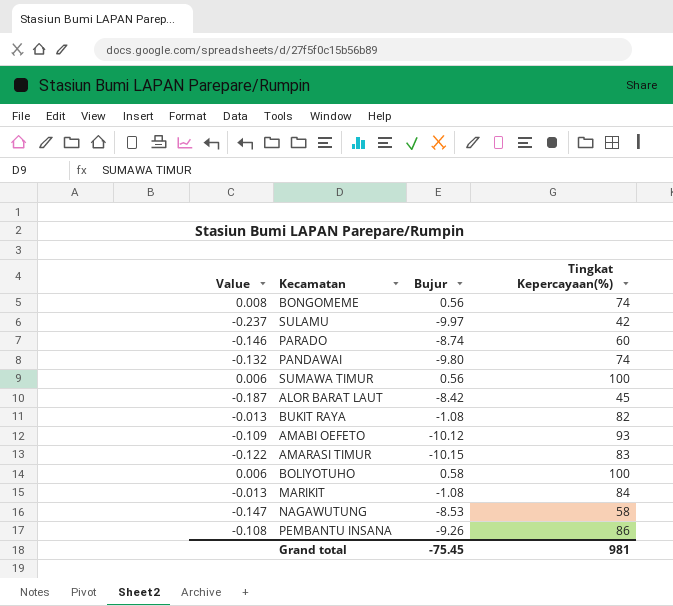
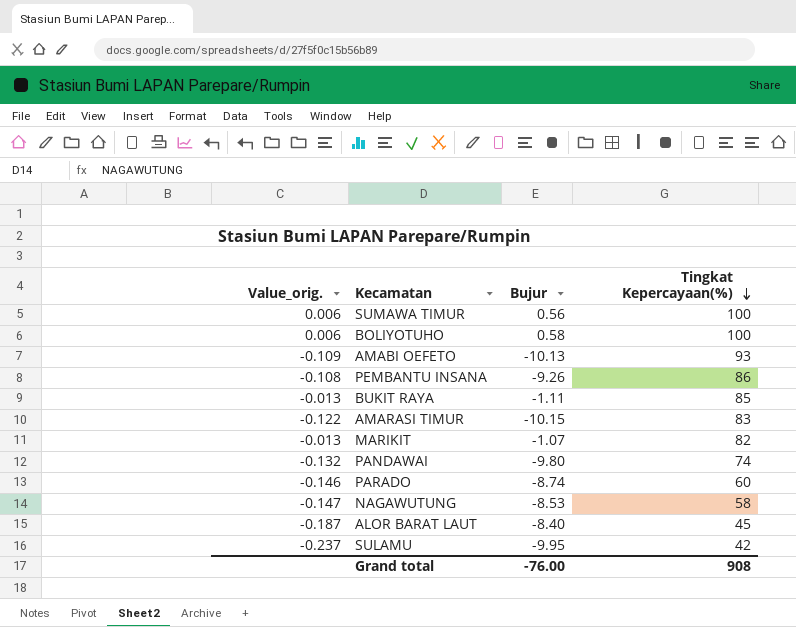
row order: none -> Tingkat Kepercayaan(%) descending
column name: Value -> Value_orig.
row BONGOMEME: 0.008 | 0.56 | 74 -> none
AMABI OEFETO | Bujur: -10.12 -> -10.13
BUKIT RAYA | Bujur: -1.08 -> -1.11
BUKIT RAYA | Tingkat Kepercayaan(%): 82 -> 85
MARIKIT | Bujur: -1.08 -> -1.07
MARIKIT | Tingkat Kepercayaan(%): 84 -> 82
ALOR BARAT LAUT | Bujur: -8.42 -> -8.40
SULAMU | Bujur: -9.97 -> -9.95
Grand total | Bujur: -75.45 -> -76.00
Grand total | Tingkat Kepercayaan(%): 981 -> 908

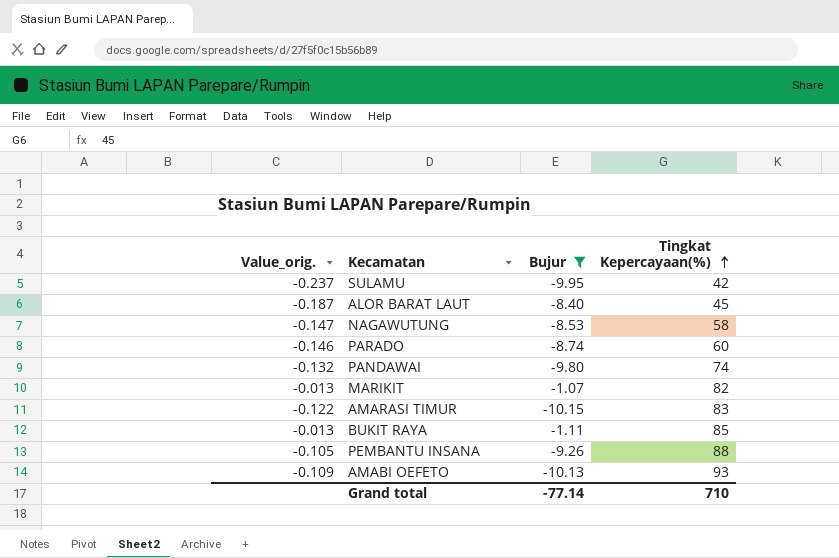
filter: none -> Bujur <= -1.07
row order: Tingkat Kepercayaan(%) descending -> Tingkat Kepercayaan(%) ascending
PEMBANTU INSANA | Value_orig.: -0.108 -> -0.105
PEMBANTU INSANA | Tingkat Kepercayaan(%): 86 -> 88
Grand total | Bujur: -76.00 -> -77.14
Grand total | Tingkat Kepercayaan(%): 908 -> 710

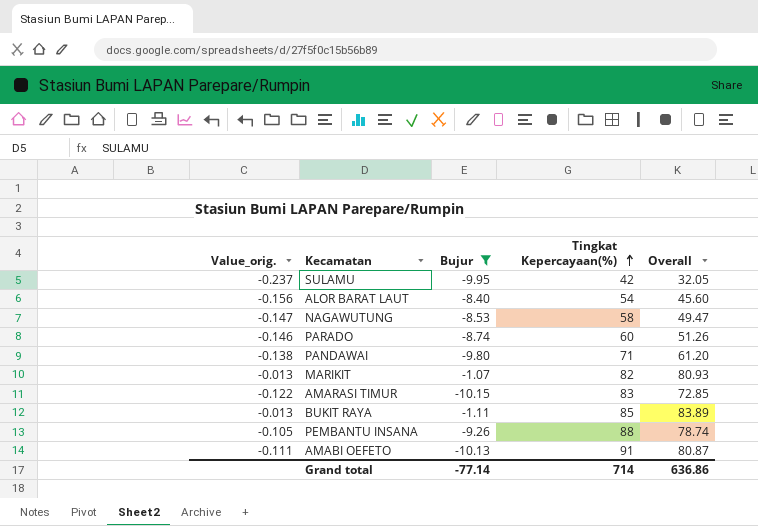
column Overall | formula: none -> [Bujur] + [Tingkat Kepercayaan(%)]
ALOR BARAT LAUT | Value_orig.: -0.187 -> -0.156
ALOR BARAT LAUT | Tingkat Kepercayaan(%): 45 -> 54
PANDAWAI | Value_orig.: -0.132 -> -0.138
PANDAWAI | Tingkat Kepercayaan(%): 74 -> 71
AMABI OEFETO | Value_orig.: -0.109 -> -0.111
AMABI OEFETO | Tingkat Kepercayaan(%): 93 -> 91
Grand total | Tingkat Kepercayaan(%): 710 -> 714

